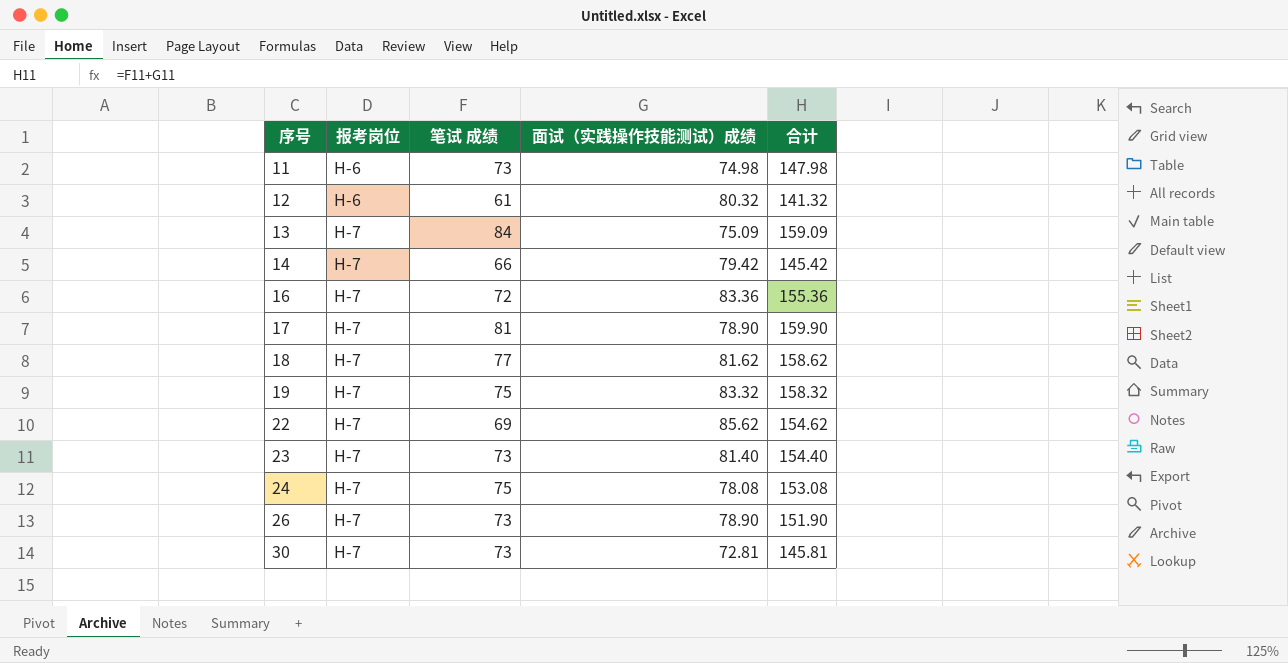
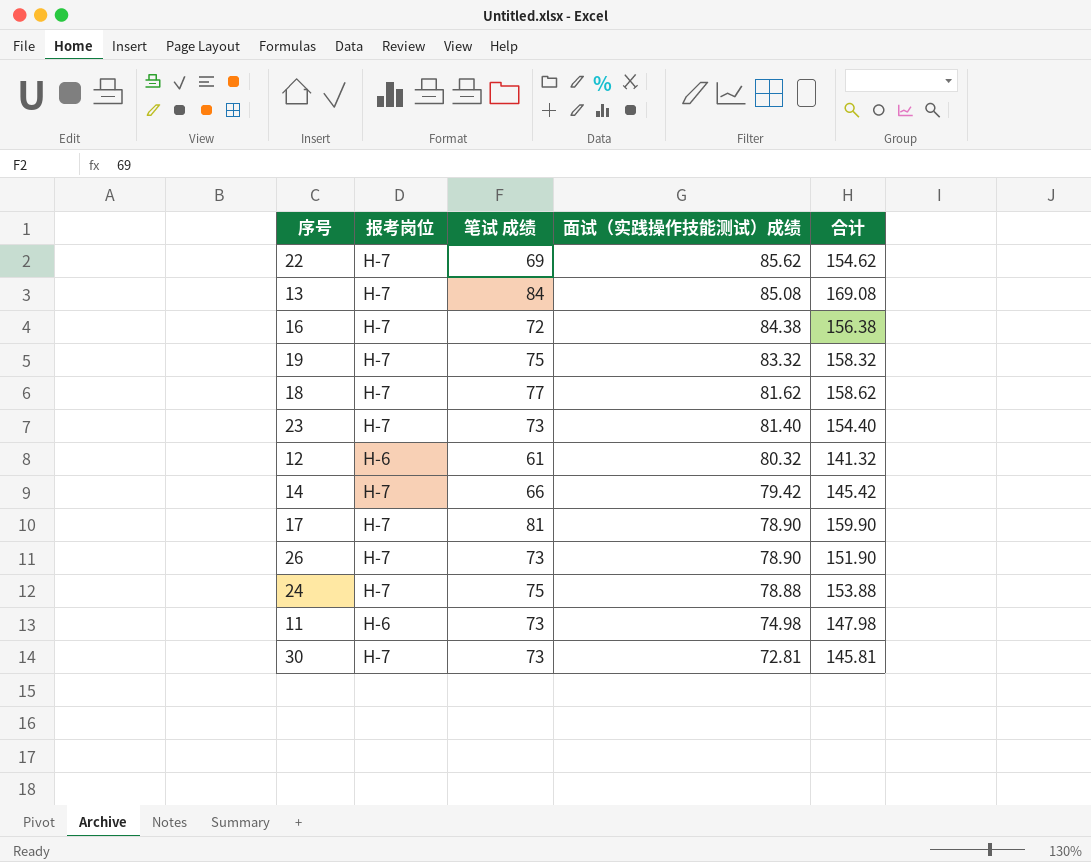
row order: 序号 ascending -> 面试（实践操作技能测试）成绩 descending
13 | 面试（实践操作技能测试）成绩: 75.09 -> 85.08
13 | 合计: 159.09 -> 169.08
16 | 面试（实践操作技能测试）成绩: 83.36 -> 84.38
16 | 合计: 155.36 -> 156.38
24 | 面试（实践操作技能测试）成绩: 78.08 -> 78.88
24 | 合计: 153.08 -> 153.88

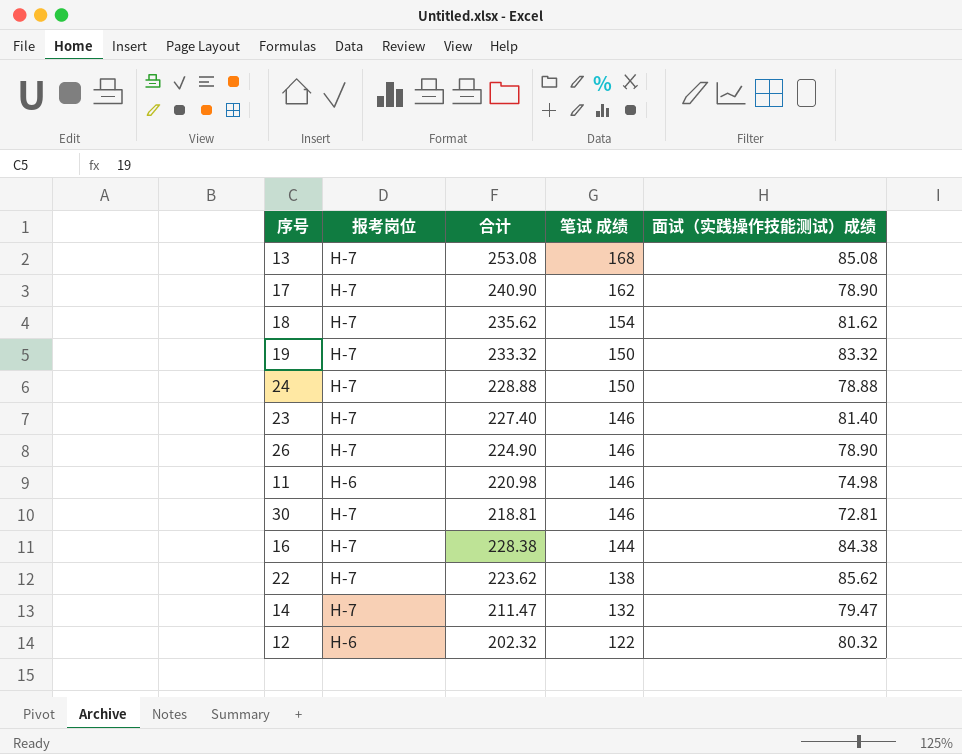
row order: 面试（实践操作技能测试）成绩 descending -> 笔试 成绩 descending
column 合计 | position: 5 -> 3
13 | 合计: 169.08 -> 253.08
13 | 笔试 成绩: 84 -> 168
17 | 合计: 159.90 -> 240.90
17 | 笔试 成绩: 81 -> 162
18 | 合计: 158.62 -> 235.62
18 | 笔试 成绩: 77 -> 154
19 | 合计: 158.32 -> 233.32
19 | 笔试 成绩: 75 -> 150
24 | 合计: 153.88 -> 228.88
24 | 笔试 成绩: 75 -> 150
23 | 合计: 154.40 -> 227.40
23 | 笔试 成绩: 73 -> 146
26 | 合计: 151.90 -> 224.90
26 | 笔试 成绩: 73 -> 146
11 | 合计: 147.98 -> 220.98
11 | 笔试 成绩: 73 -> 146
30 | 合计: 145.81 -> 218.81
30 | 笔试 成绩: 73 -> 146
16 | 合计: 156.38 -> 228.38
16 | 笔试 成绩: 72 -> 144
22 | 合计: 154.62 -> 223.62
22 | 笔试 成绩: 69 -> 138
14 | 合计: 145.42 -> 211.47
14 | 笔试 成绩: 66 -> 132
14 | 面试（实践操作技能测试）成绩: 79.42 -> 79.47
12 | 合计: 141.32 -> 202.32
12 | 笔试 成绩: 61 -> 122

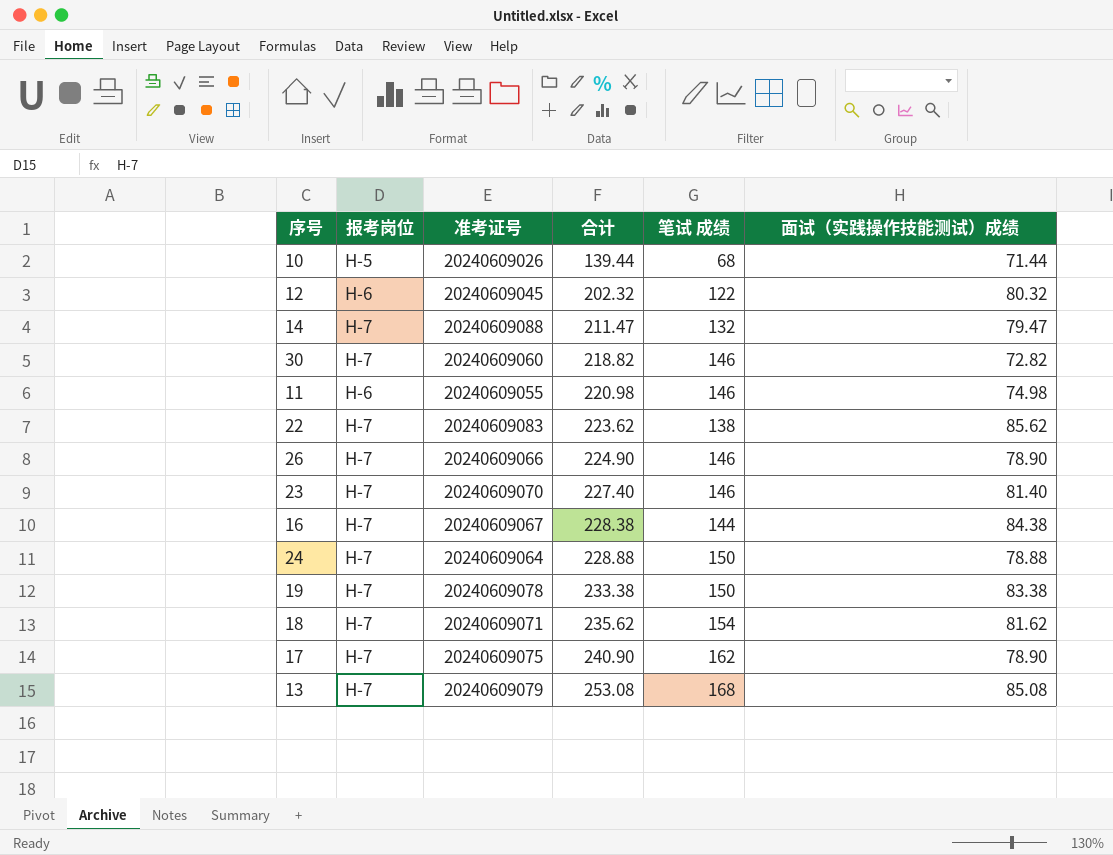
row order: 笔试 成绩 descending -> 合计 ascending
column 准考证号 | position: none -> 3
row 10: none -> H-5 | 20240609026 | 139.44 | 68 | 71.44
30 | 合计: 218.81 -> 218.82
30 | 面试（实践操作技能测试）成绩: 72.81 -> 72.82
19 | 合计: 233.32 -> 233.38
19 | 面试（实践操作技能测试）成绩: 83.32 -> 83.38

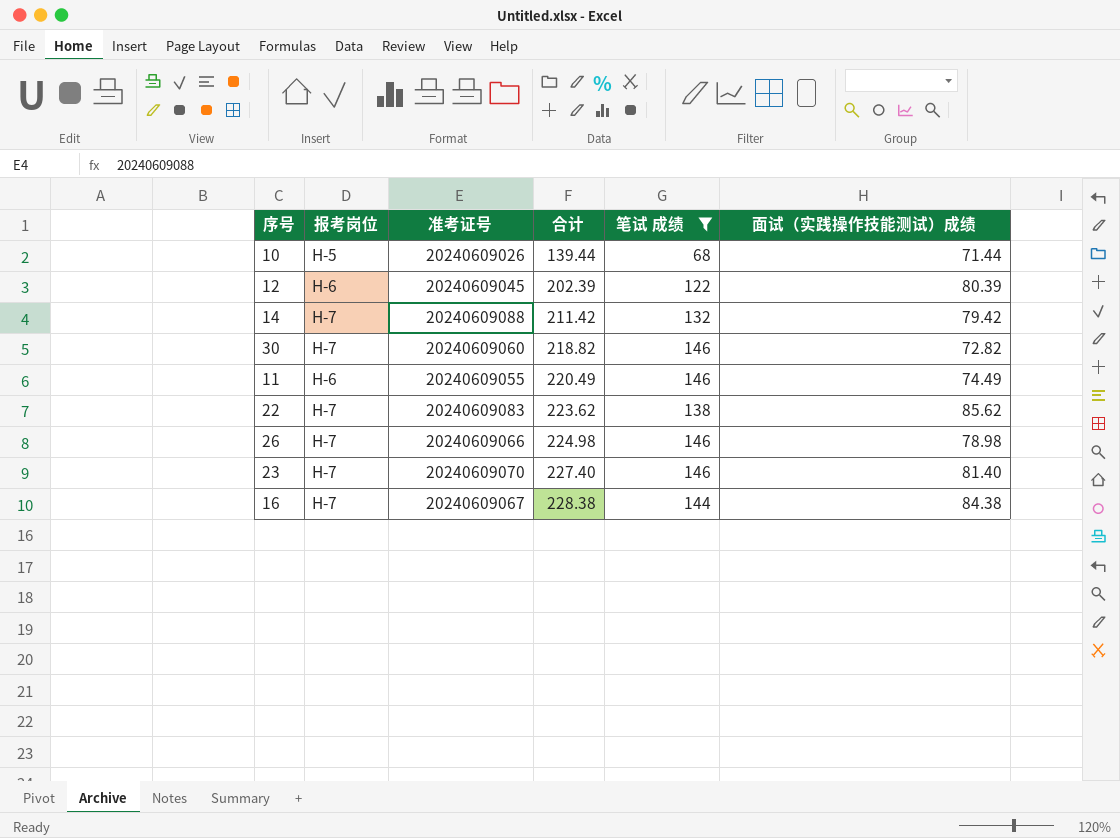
filter: none -> 笔试 成绩 <= 146
12 | 合计: 202.32 -> 202.39
12 | 面试（实践操作技能测试）成绩: 80.32 -> 80.39
14 | 合计: 211.47 -> 211.42
14 | 面试（实践操作技能测试）成绩: 79.47 -> 79.42
11 | 合计: 220.98 -> 220.49
11 | 面试（实践操作技能测试）成绩: 74.98 -> 74.49
26 | 合计: 224.90 -> 224.98
26 | 面试（实践操作技能测试）成绩: 78.90 -> 78.98

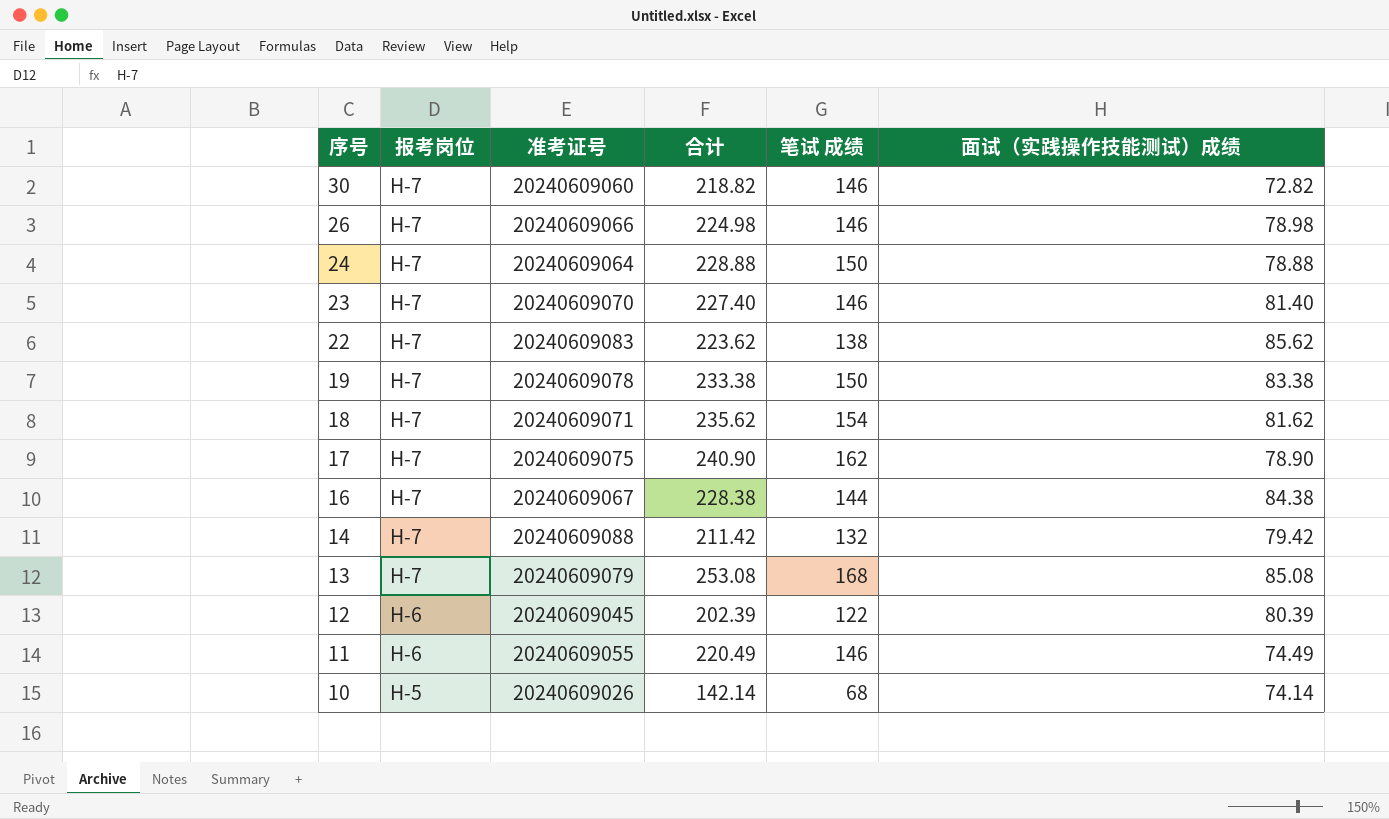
filter: 笔试 成绩 <= 146 -> none
row order: 合计 ascending -> 序号 descending
10 | 合计: 139.44 -> 142.14
10 | 面试（实践操作技能测试）成绩: 71.44 -> 74.14

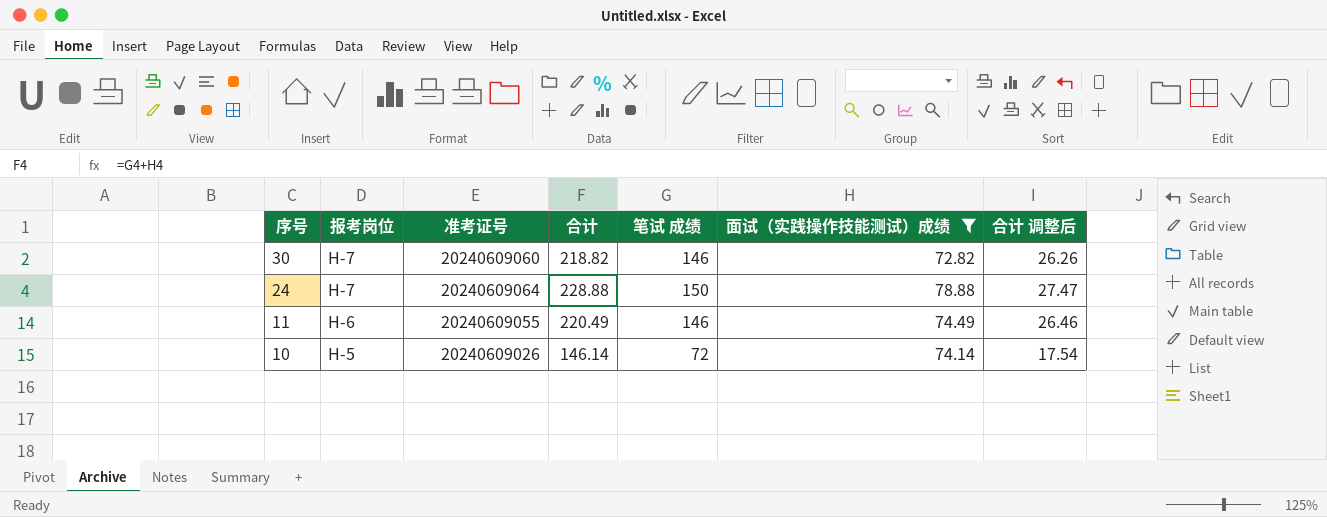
filter: none -> 面试（实践操作技能测试）成绩 <= 78.88
column 合计 调整后 | formula: none -> [合计] * 0.12
10 | 合计: 142.14 -> 146.14
10 | 笔试 成绩: 68 -> 72

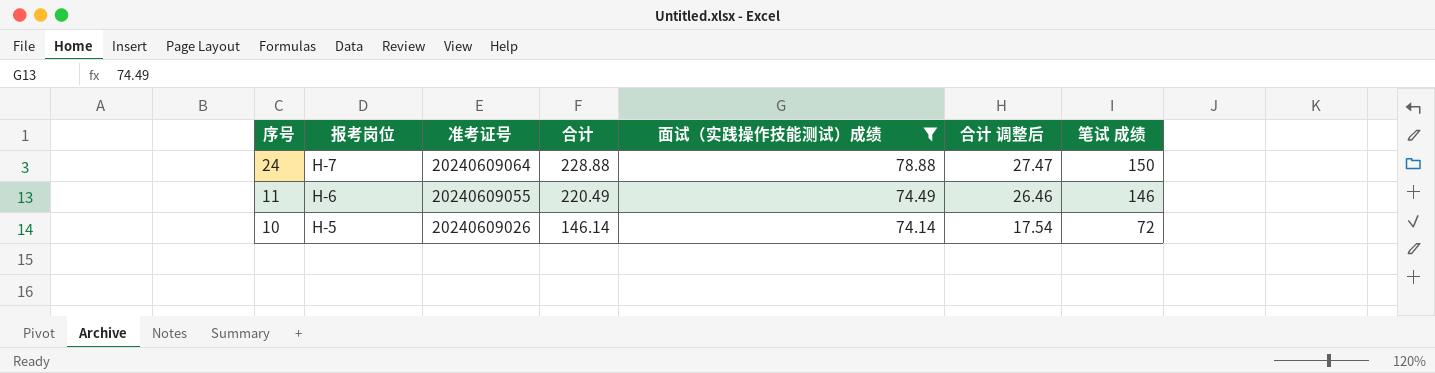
column 笔试 成绩 | position: 5 -> 7
row 30: H-7 | 20240609060 | 218.82 | 146 | 72.82 | 26.26 -> none

